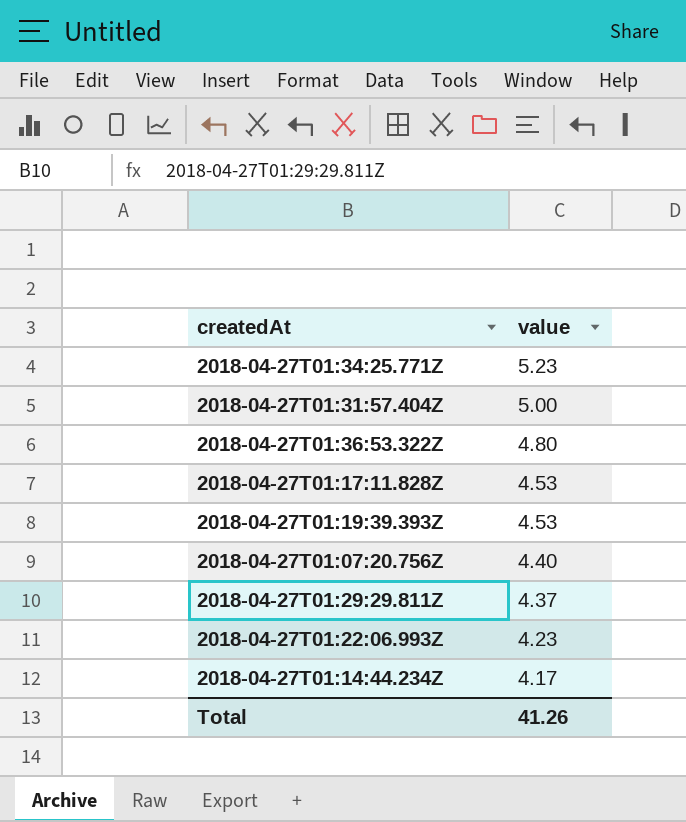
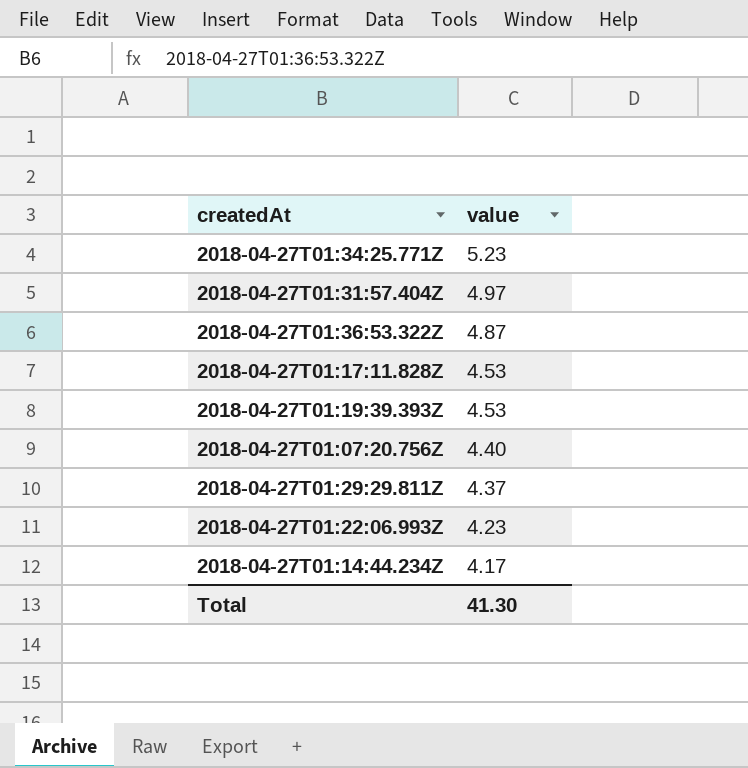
2018-04-27T01:31:57.404Z | value: 5.00 -> 4.97
2018-04-27T01:36:53.322Z | value: 4.80 -> 4.87
Total | value: 41.26 -> 41.30

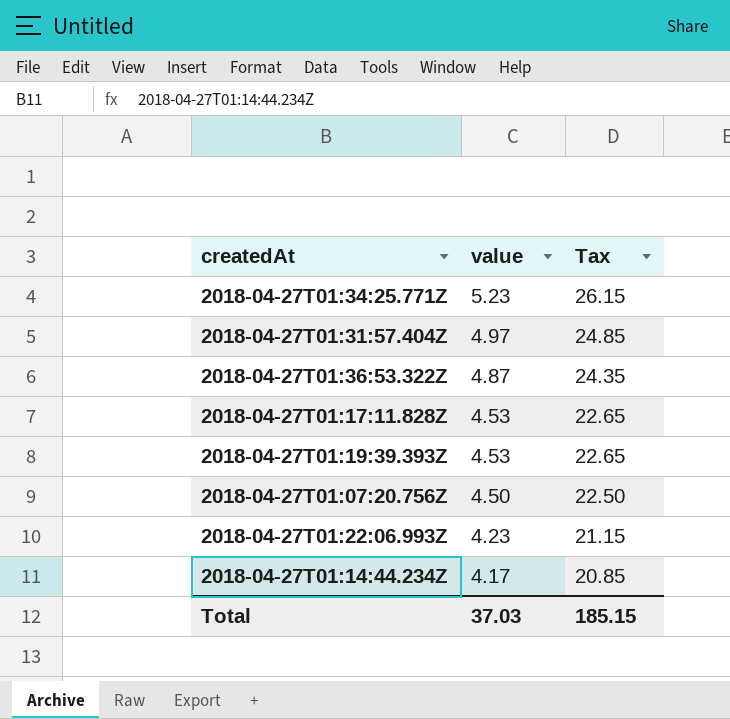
column Tax | formula: none -> [value] * 5
row 2018-04-27T01:29:29.811Z: 4.37 -> none
2018-04-27T01:07:20.756Z | value: 4.40 -> 4.50
Total | value: 41.30 -> 37.03

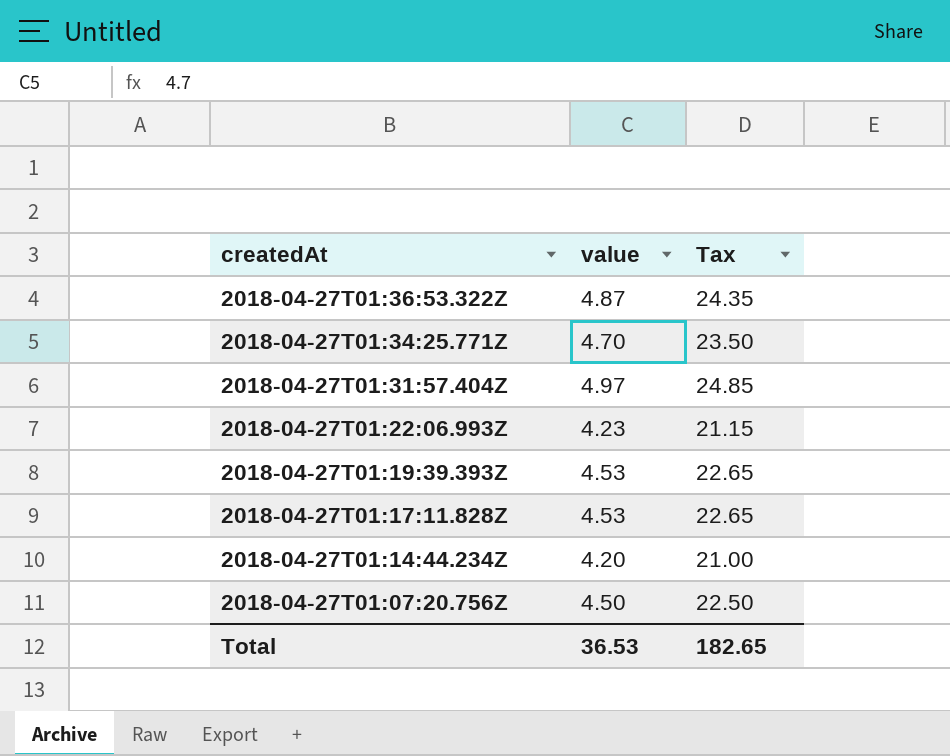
row order: value descending -> createdAt descending
2018-04-27T01:34:25.771Z | value: 5.23 -> 4.70
2018-04-27T01:34:25.771Z | Tax: 26.15 -> 23.50
2018-04-27T01:14:44.234Z | value: 4.17 -> 4.20
2018-04-27T01:14:44.234Z | Tax: 20.85 -> 21.00
Total | value: 37.03 -> 36.53
Total | Tax: 185.15 -> 182.65

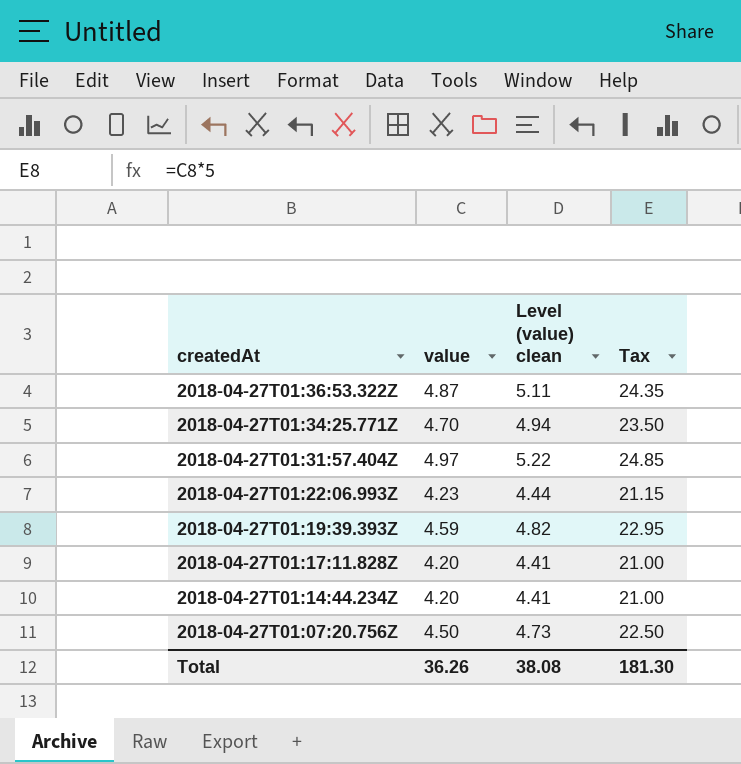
column Level (value) clean | formula: none -> [value] * 1.05
2018-04-27T01:19:39.393Z | value: 4.53 -> 4.59
2018-04-27T01:19:39.393Z | Tax: 22.65 -> 22.95
2018-04-27T01:17:11.828Z | value: 4.53 -> 4.20
2018-04-27T01:17:11.828Z | Tax: 22.65 -> 21.00
Total | value: 36.53 -> 36.26
Total | Tax: 182.65 -> 181.30

